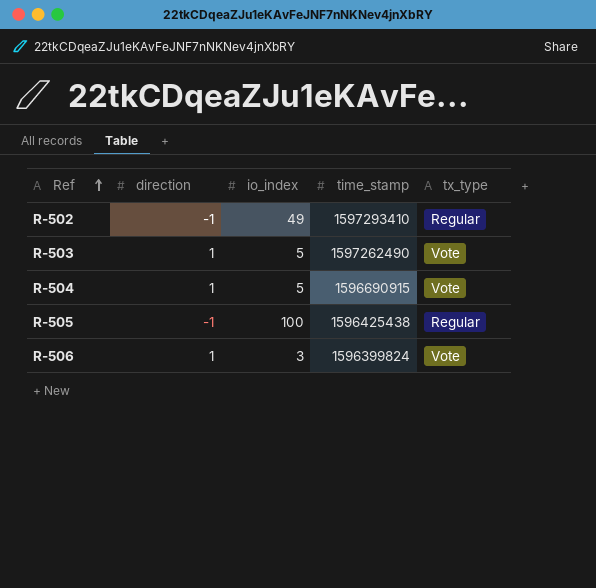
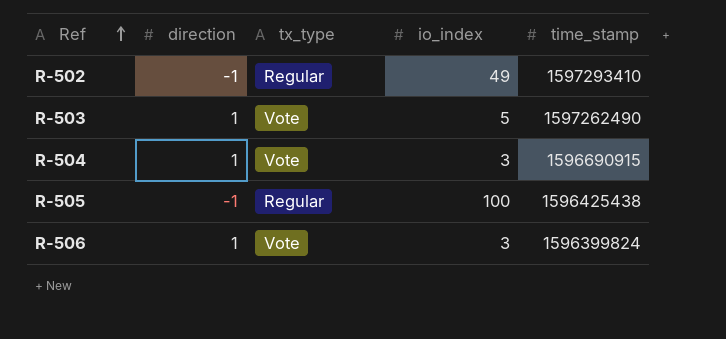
column tx_type | position: 5 -> 3
R-504 | io_index: 5 -> 3

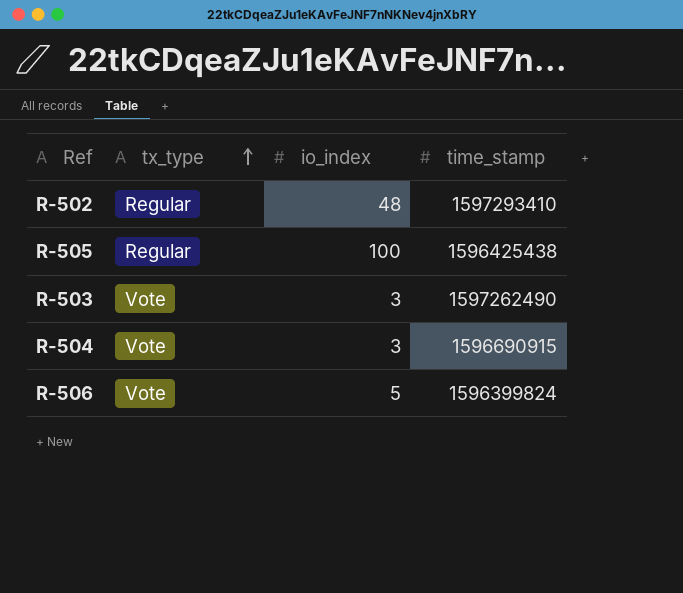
row order: Ref ascending -> tx_type ascending
column direction | position: 2 -> none
R-502 | io_index: 49 -> 48
R-503 | io_index: 5 -> 3
R-506 | io_index: 3 -> 5

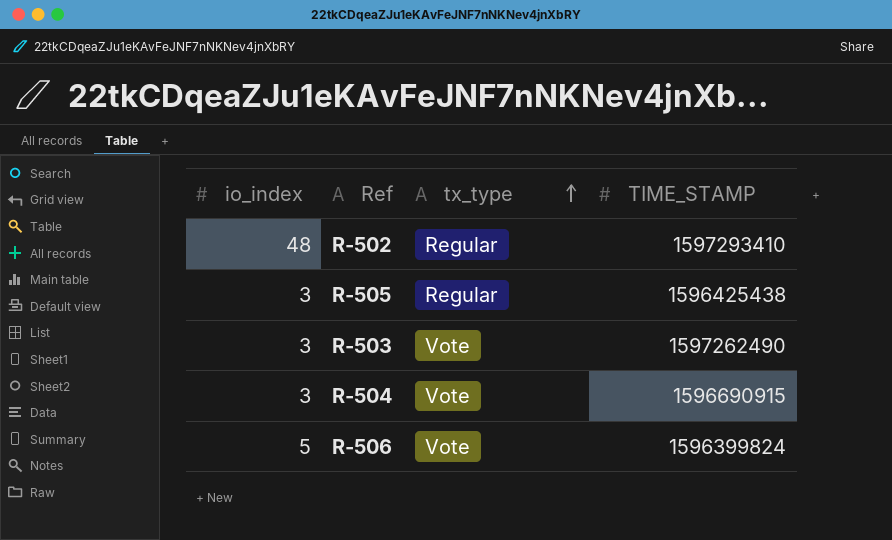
column io_index | position: 3 -> 1
column name: time_stamp -> TIME_STAMP
R-505 | io_index: 100 -> 3

